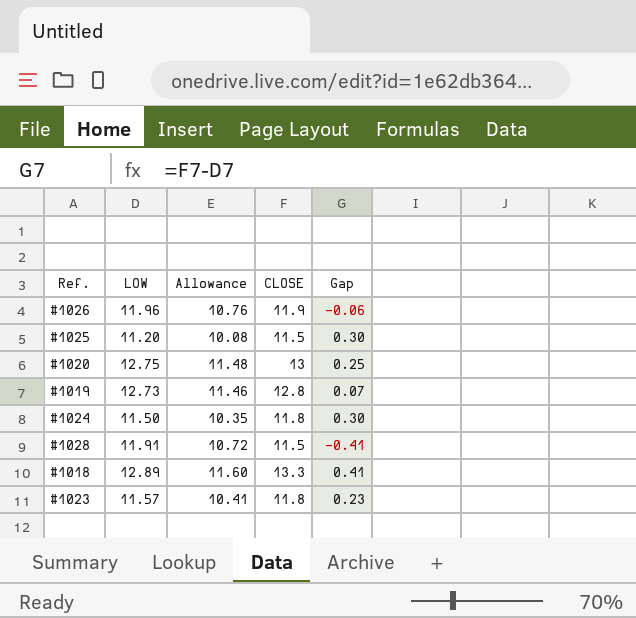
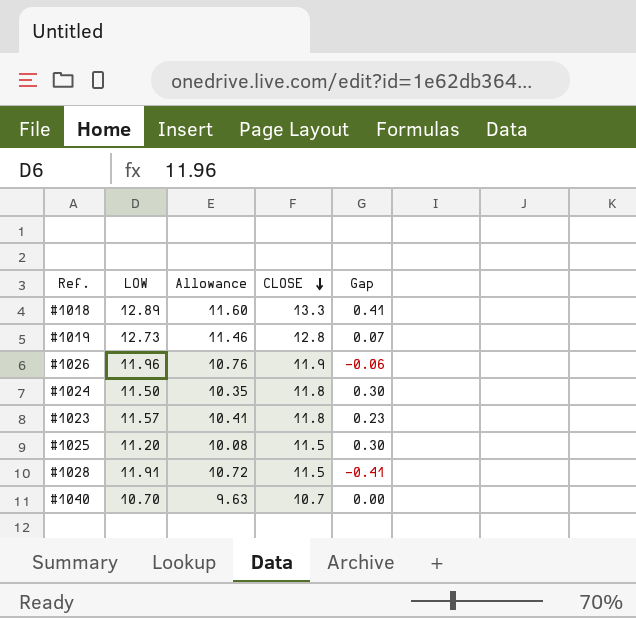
row order: none -> CLOSE descending
row #1020: 12.75 | 11.48 | 13 | 0.25 -> none
row #1040: none -> 10.70 | 9.63 | 10.7 | 0.00

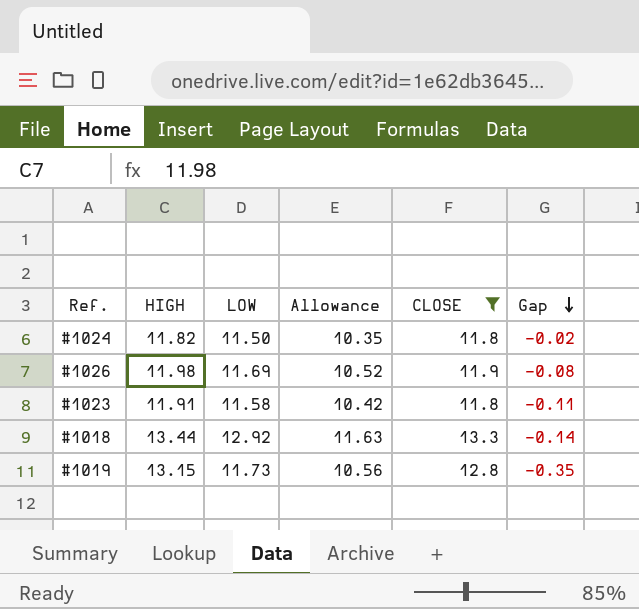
filter: none -> CLOSE >= 11.8
row order: CLOSE descending -> Gap descending
column HIGH | position: none -> 2
column Gap | formula: [CLOSE] - [LOW] -> [CLOSE] - [HIGH]
#1026 | LOW: 11.96 -> 11.69
#1026 | Allowance: 10.76 -> 10.52
#1023 | LOW: 11.57 -> 11.58
#1023 | Allowance: 10.41 -> 10.42
#1018 | LOW: 12.89 -> 12.92
#1018 | Allowance: 11.60 -> 11.63
#1019 | LOW: 12.73 -> 11.73
#1019 | Allowance: 11.46 -> 10.56

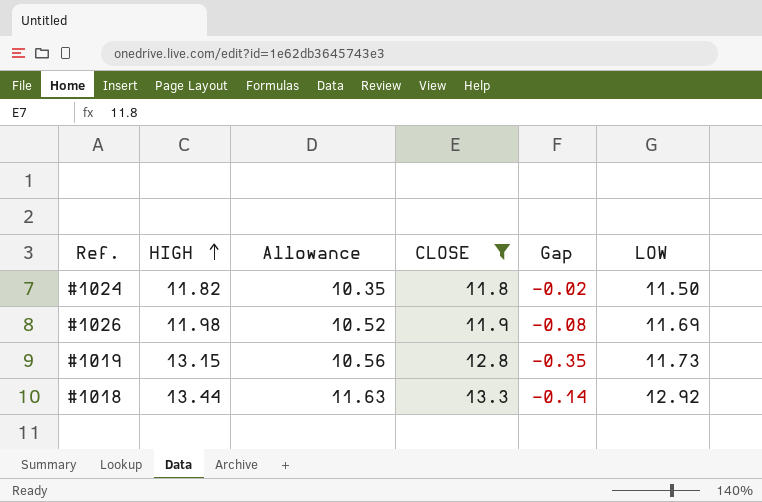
row order: Gap descending -> HIGH ascending
column LOW | position: 3 -> 6
row #1023: 11.91 | 11.58 | 10.42 | 11.8 | -0.11 -> none

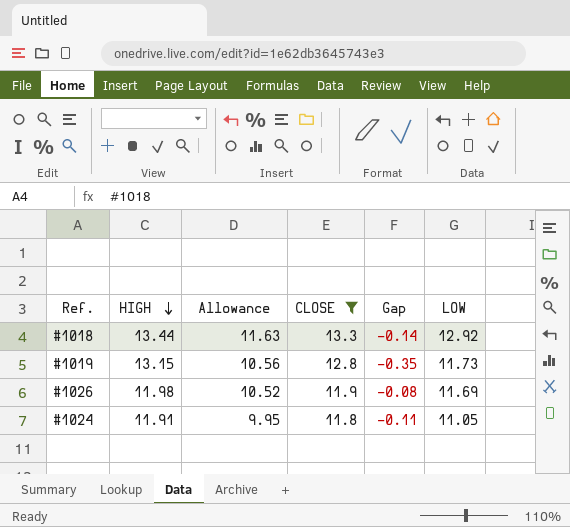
row order: HIGH ascending -> HIGH descending
#1024 | HIGH: 11.82 -> 11.91
#1024 | Allowance: 10.35 -> 9.95
#1024 | Gap: -0.02 -> -0.11
#1024 | LOW: 11.50 -> 11.05

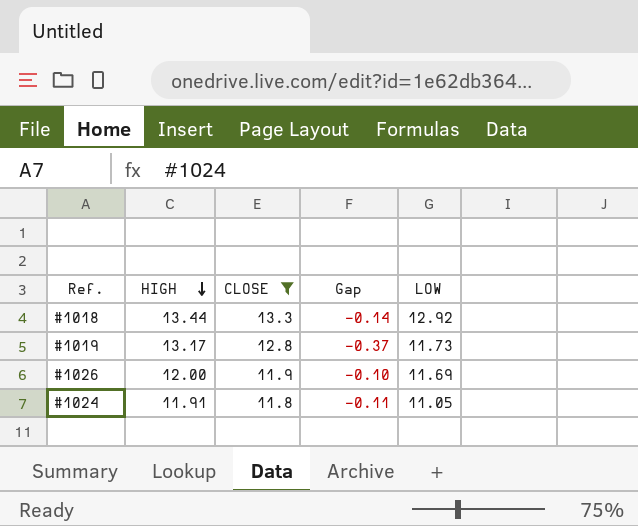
column Allowance | formula: [LOW] * 0.9 -> none
#1019 | HIGH: 13.15 -> 13.17
#1019 | Gap: -0.35 -> -0.37
#1026 | HIGH: 11.98 -> 12.00
#1026 | Gap: -0.08 -> -0.10

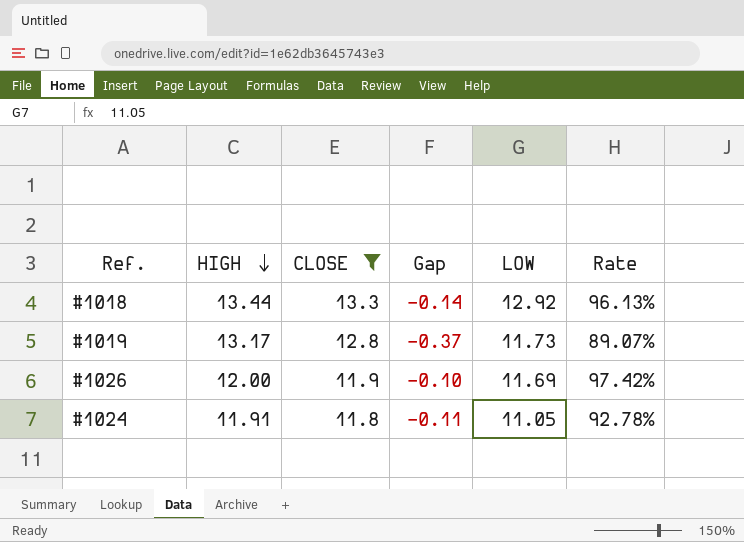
column Rate | formula: none -> [LOW] / [HIGH]

